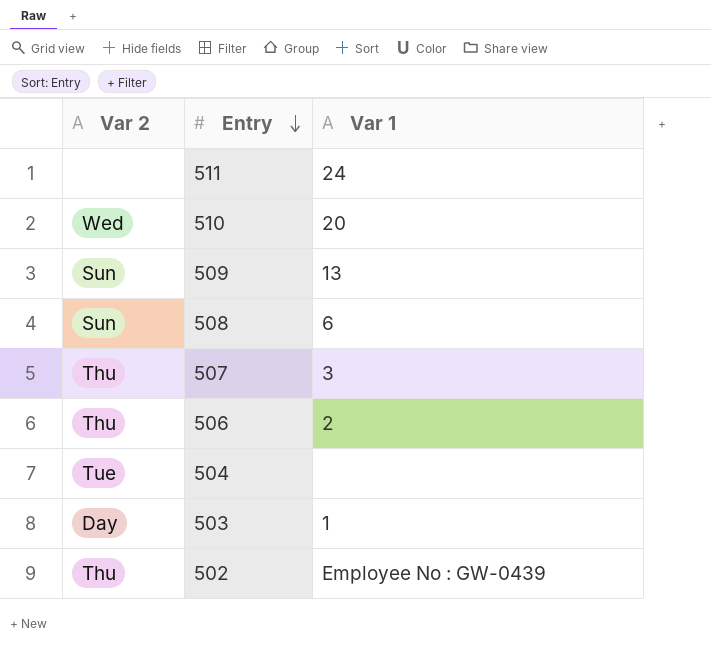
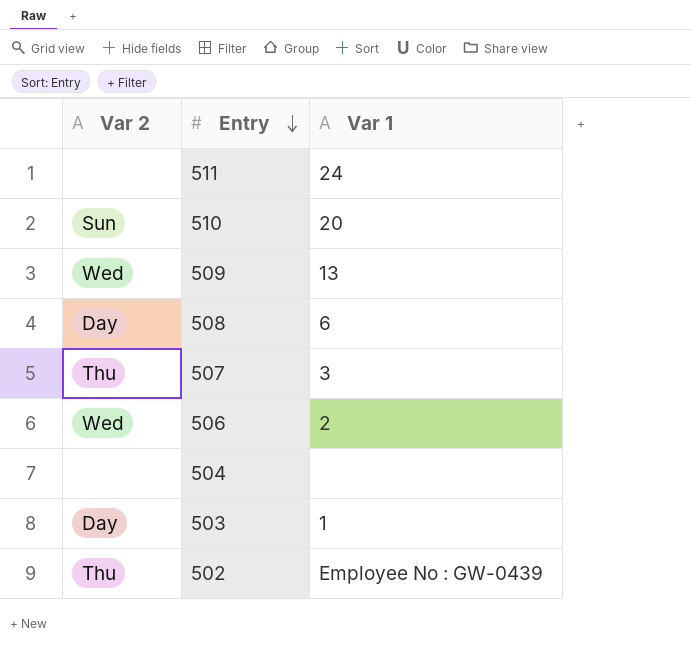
510 | Var 2: Wed -> Sun
509 | Var 2: Sun -> Wed
508 | Var 2: Sun -> Day
506 | Var 2: Thu -> Wed
504 | Var 2: Tue -> none

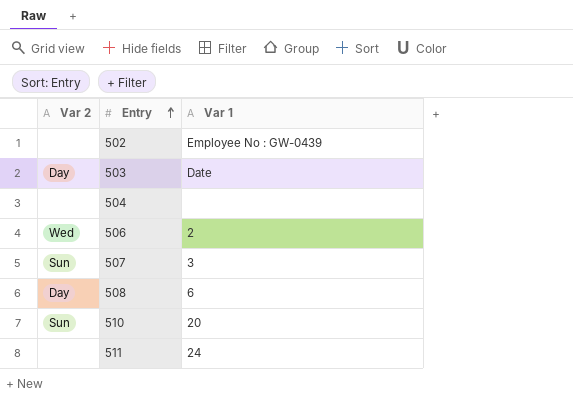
row order: Entry descending -> Entry ascending
row 509: Wed | 13 -> none
502 | Var 2: Thu -> none
503 | Var 1: 1 -> Date
507 | Var 2: Thu -> Sun

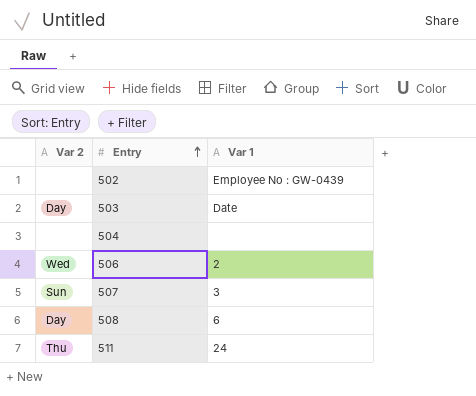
row 510: Sun | 20 -> none
511 | Var 2: none -> Thu

